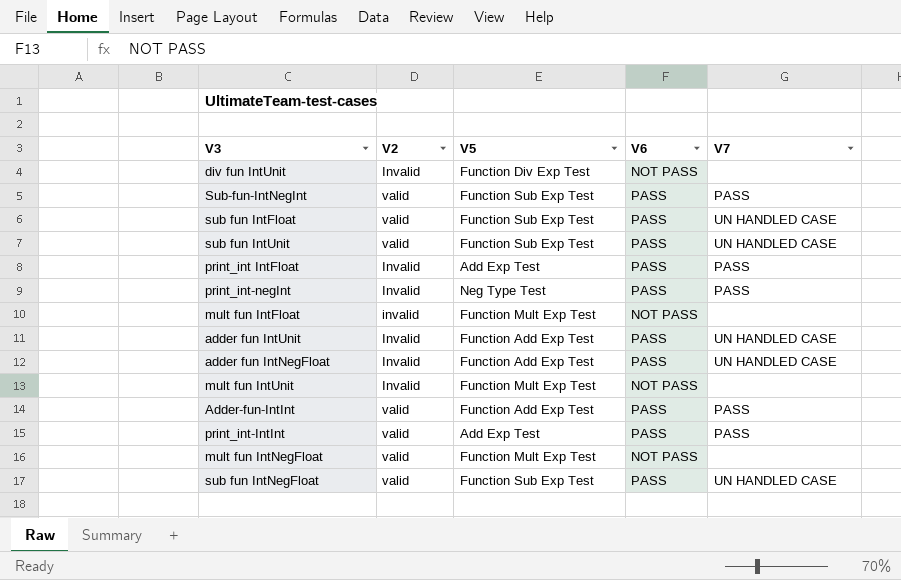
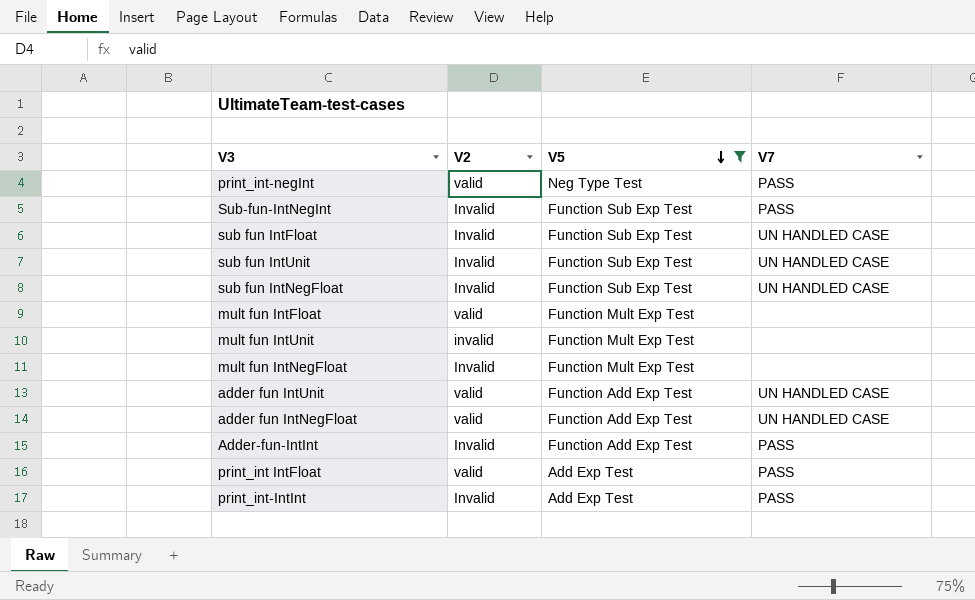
filter: none -> V5 != Function Div Exp Test
row order: none -> V5 descending
column V6 | position: 4 -> none
print_int-negInt | V2: Invalid -> valid
Sub-fun-IntNegInt | V2: valid -> Invalid
sub fun IntFloat | V2: valid -> Invalid
sub fun IntUnit | V2: valid -> Invalid
sub fun IntNegFloat | V2: valid -> Invalid
mult fun IntFloat | V2: invalid -> valid
mult fun IntUnit | V2: Invalid -> invalid
mult fun IntNegFloat | V2: valid -> Invalid
adder fun IntUnit | V2: Invalid -> valid
adder fun IntNegFloat | V2: Invalid -> valid
Adder-fun-IntInt | V2: valid -> Invalid
print_int IntFloat | V2: Invalid -> valid
print_int-IntInt | V2: valid -> Invalid

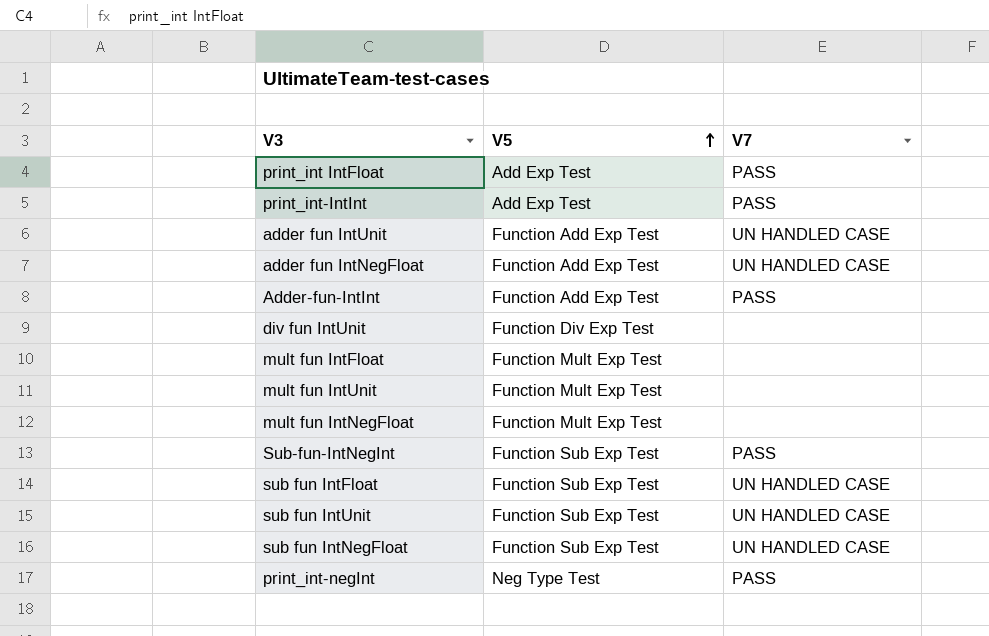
filter: V5 != Function Div Exp Test -> none
row order: V5 descending -> V5 ascending
column V2 | position: 2 -> none

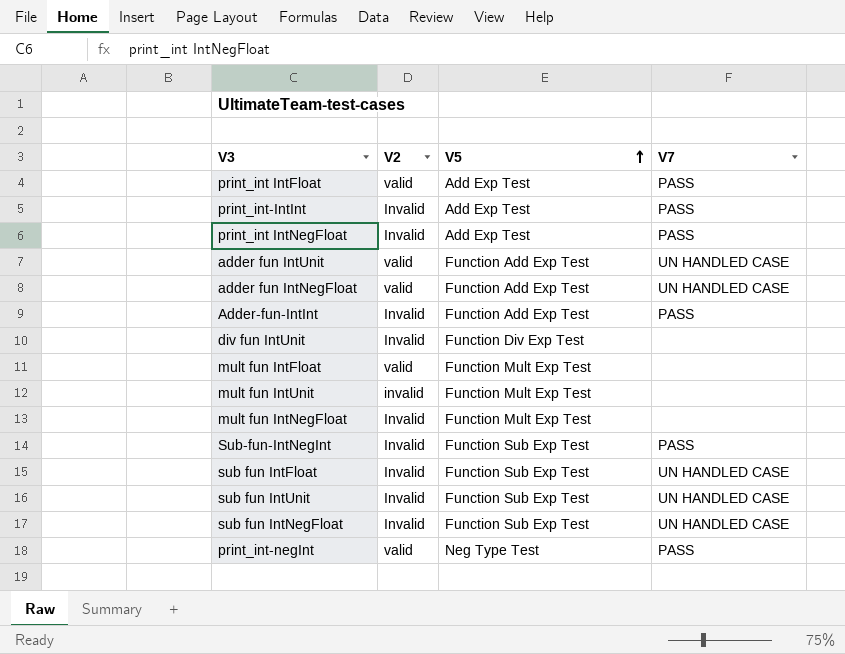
column V2 | position: none -> 2
row print_int IntNegFloat: none -> Invalid | Add Exp Test | PASS

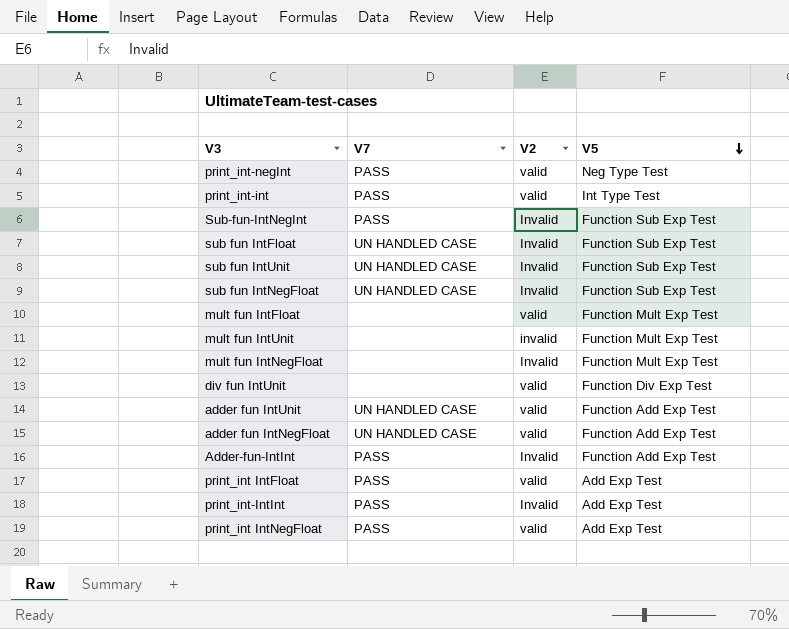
row order: V5 ascending -> V5 descending
column V7 | position: 4 -> 2
row print_int-int: none -> PASS | valid | Int Type Test
div fun IntUnit | V2: Invalid -> valid
print_int IntNegFloat | V2: Invalid -> valid

